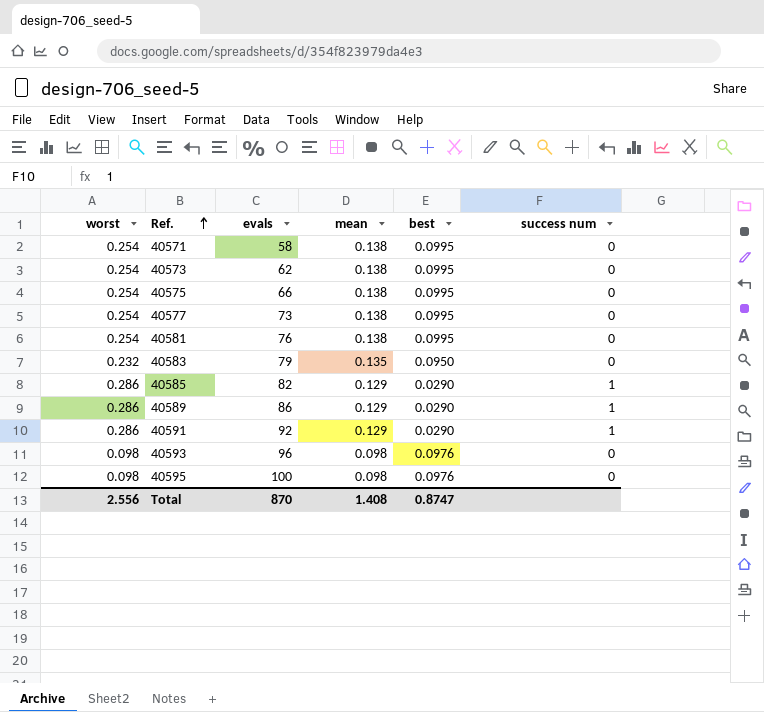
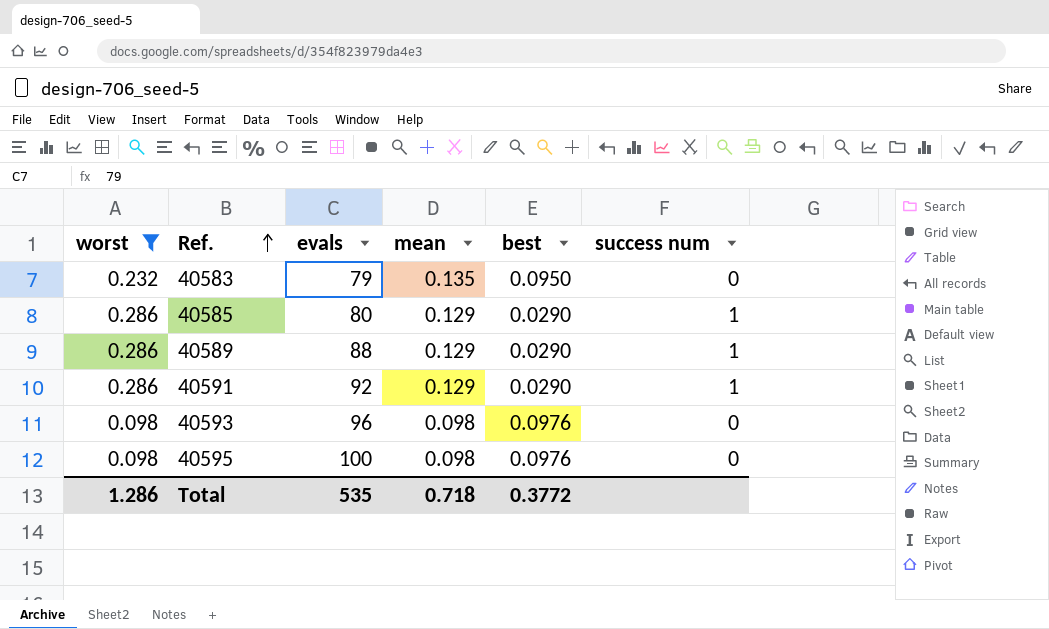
filter: none -> worst != 0.254
40585 | evals: 82 -> 80
40589 | evals: 86 -> 88
Total | worst: 2.556 -> 1.286
Total | evals: 870 -> 535
Total | mean: 1.408 -> 0.718
Total | best: 0.8747 -> 0.3772

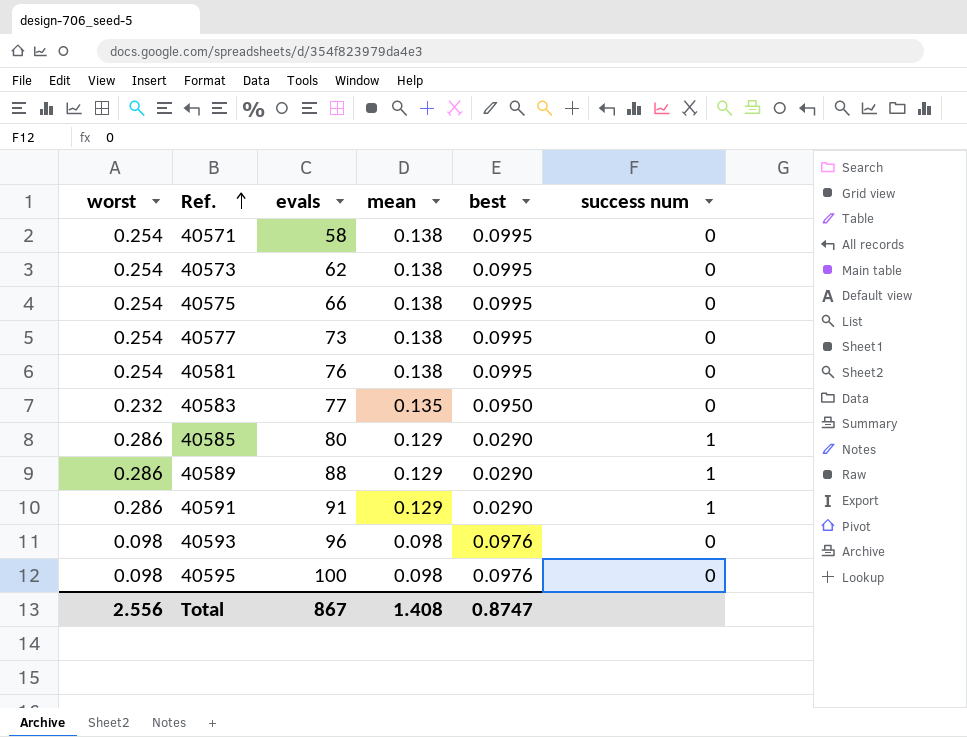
filter: worst != 0.254 -> none
40583 | evals: 79 -> 77
40591 | evals: 92 -> 91
Total | worst: 1.286 -> 2.556
Total | evals: 535 -> 867
Total | mean: 0.718 -> 1.408
Total | best: 0.3772 -> 0.8747

